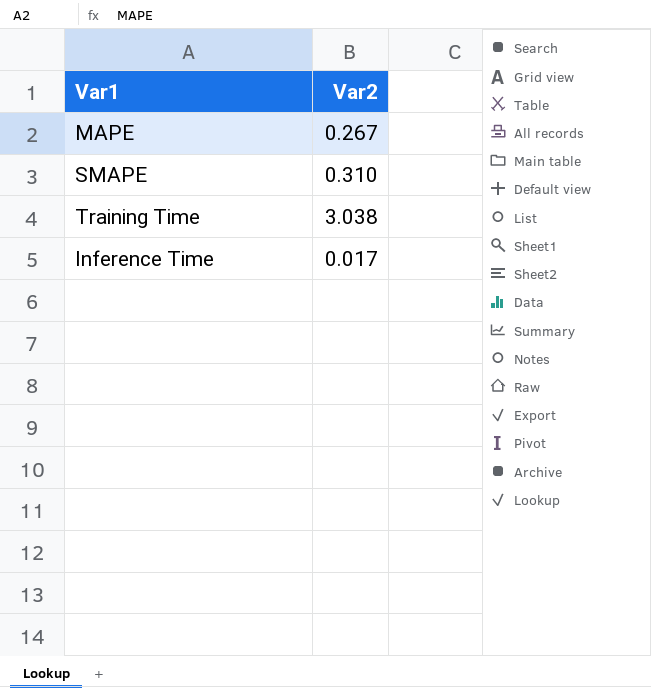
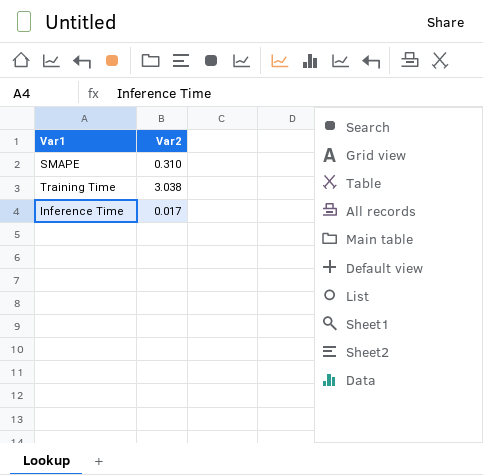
row MAPE: 0.267 -> none

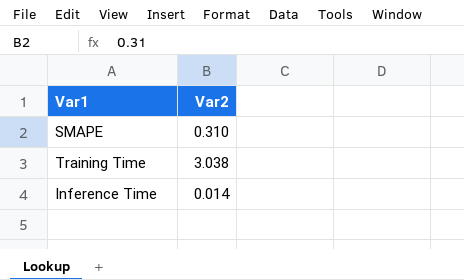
Inference Time | Var2: 0.017 -> 0.014

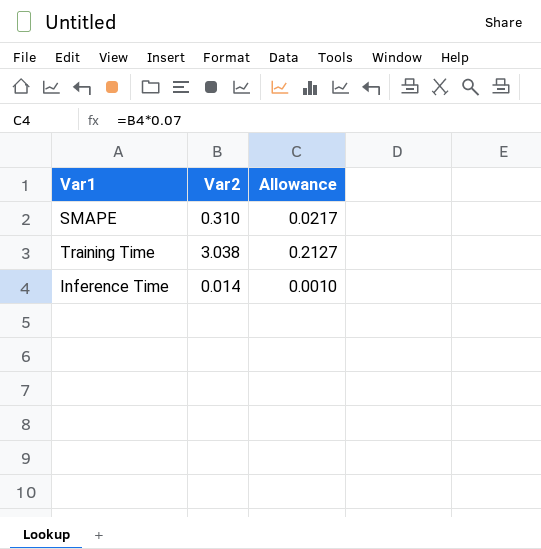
column Allowance | formula: none -> [Var2] * 0.07

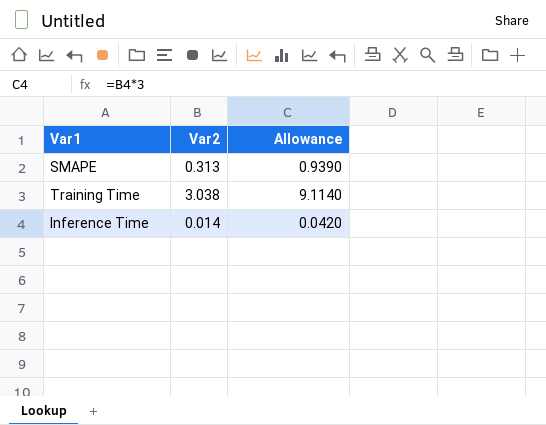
column Allowance | formula: [Var2] * 0.07 -> [Var2] * 3
SMAPE | Var2: 0.310 -> 0.313

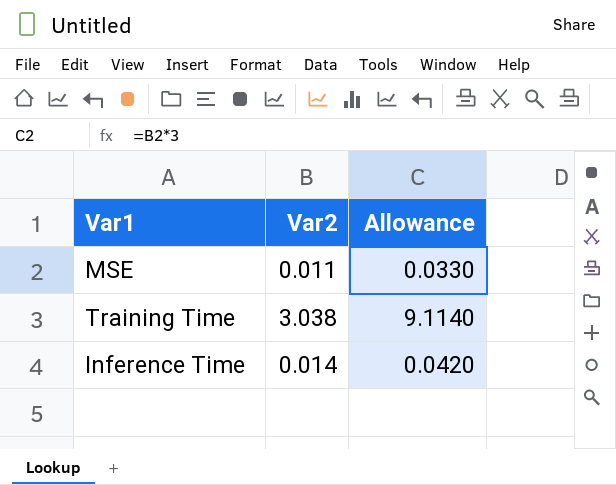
row SMAPE: 0.313 | 0.9390 -> none
row MSE: none -> 0.011 | 0.0330

